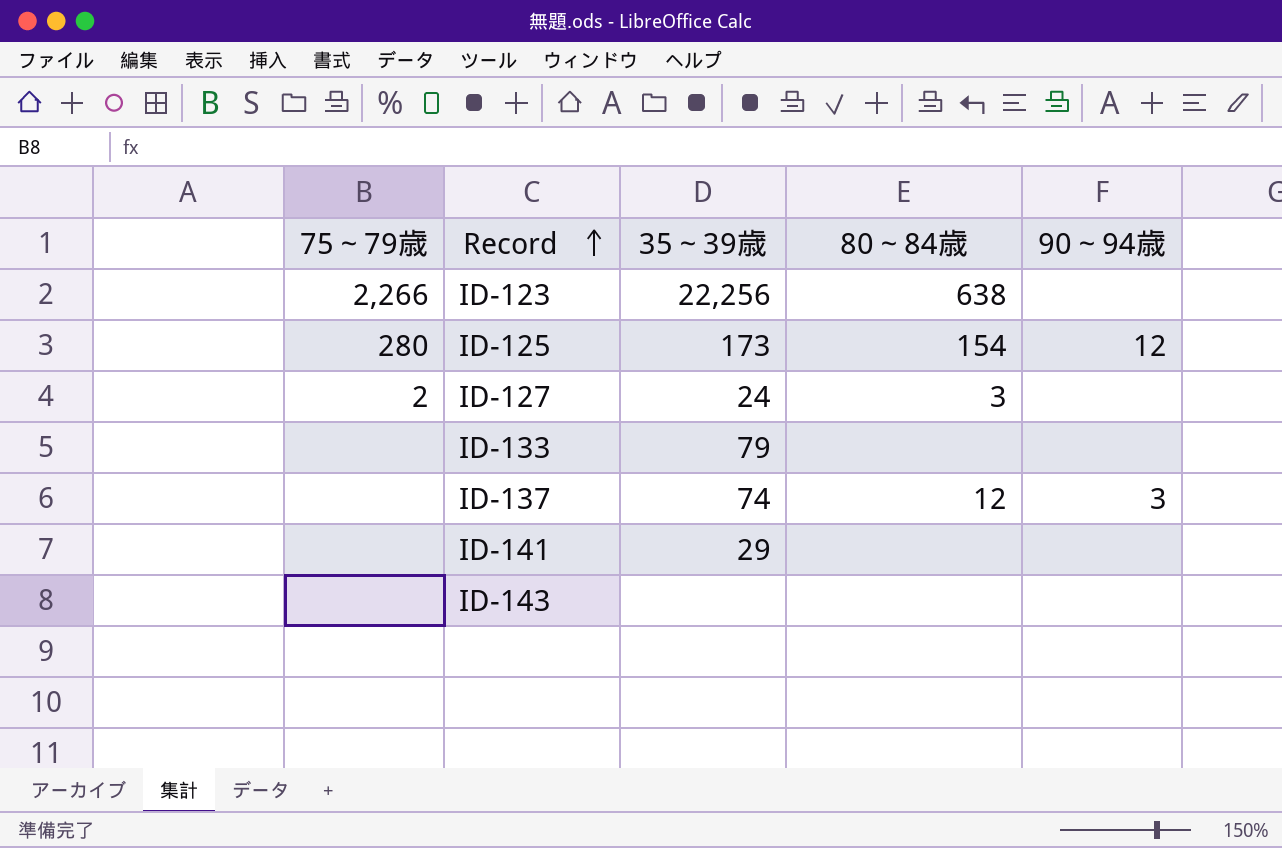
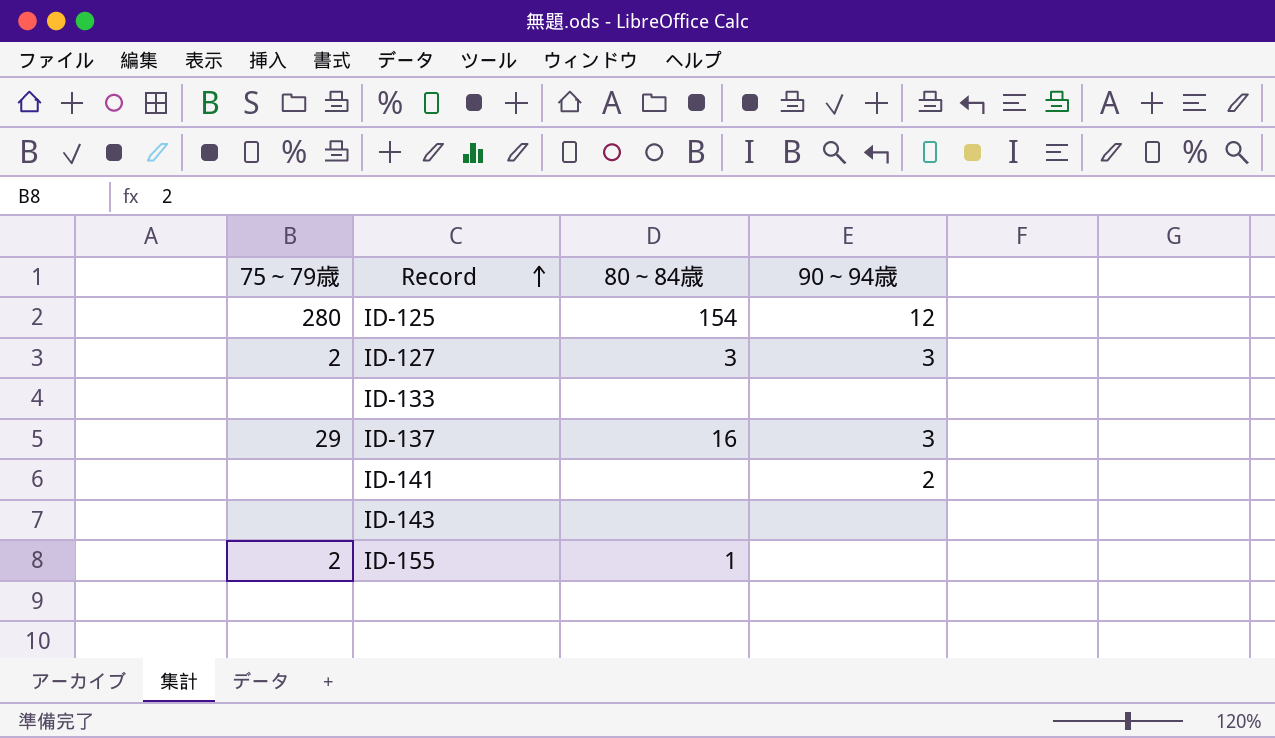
column 35～39歳 | position: 3 -> none
row ID-123: 2,266 | 22,256 | 638 | none -> none
ID-127 | 90～94歳: none -> 3
ID-137 | 75～79歳: none -> 29
ID-137 | 80～84歳: 12 -> 16
ID-141 | 90～94歳: none -> 2
row ID-155: none -> 2 | 1 | none

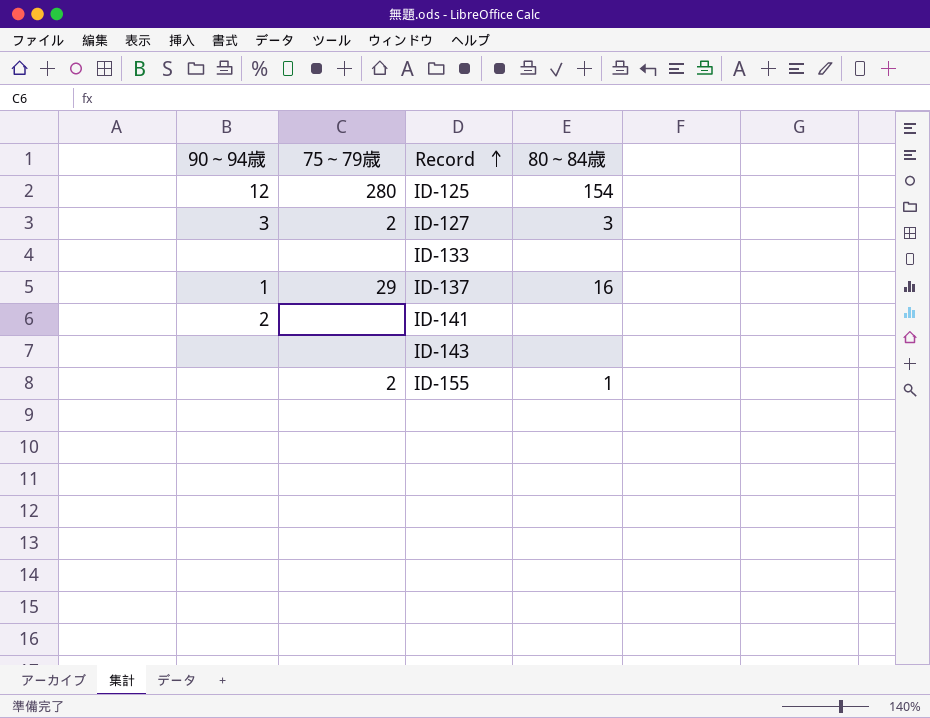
column 90～94歳 | position: 4 -> 1
ID-137 | 90～94歳: 3 -> 1

